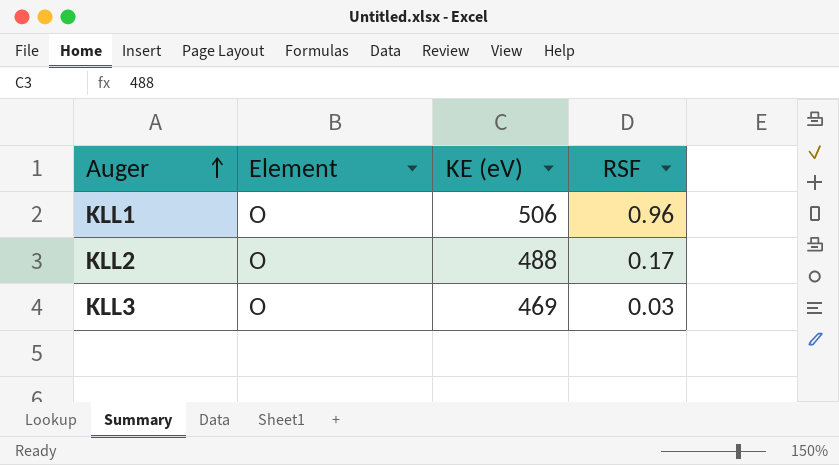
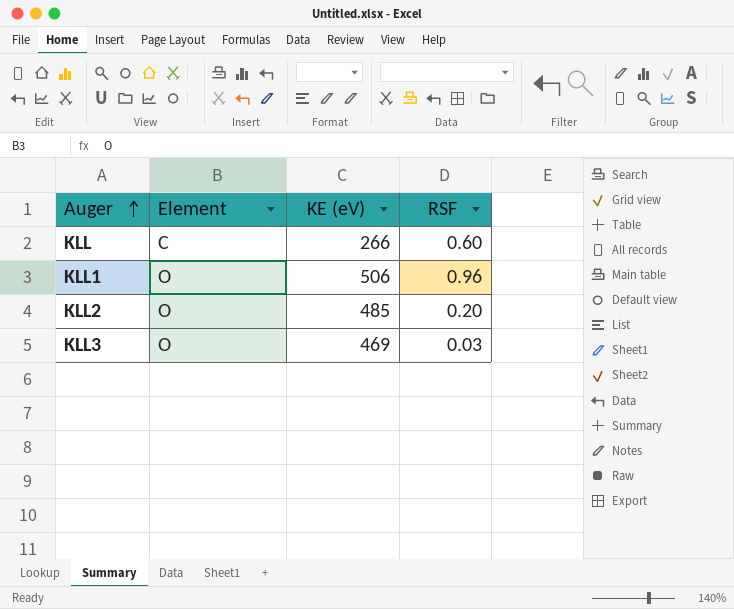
row KLL: none -> C | 266 | 0.60
KLL2 | KE (eV): 488 -> 485
KLL2 | RSF: 0.17 -> 0.20

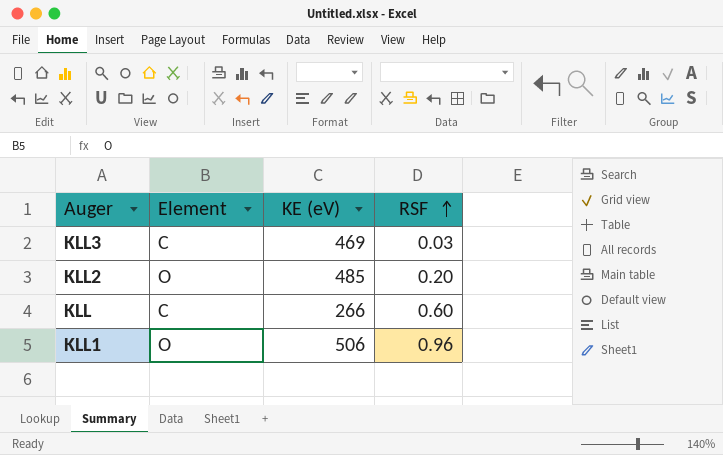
row order: Auger ascending -> RSF ascending
KLL3 | Element: O -> C

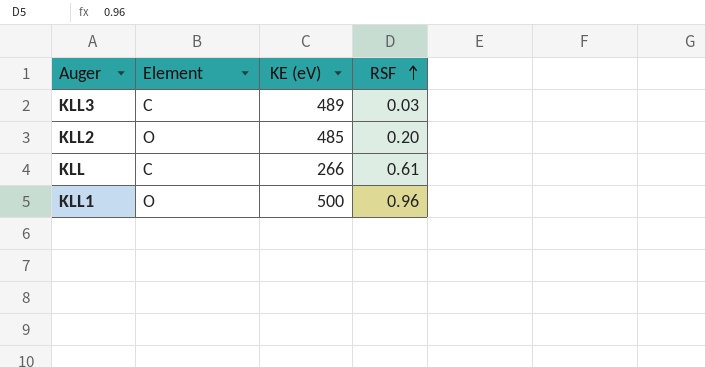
KLL3 | KE (eV): 469 -> 489
KLL | RSF: 0.60 -> 0.61
KLL1 | KE (eV): 506 -> 500

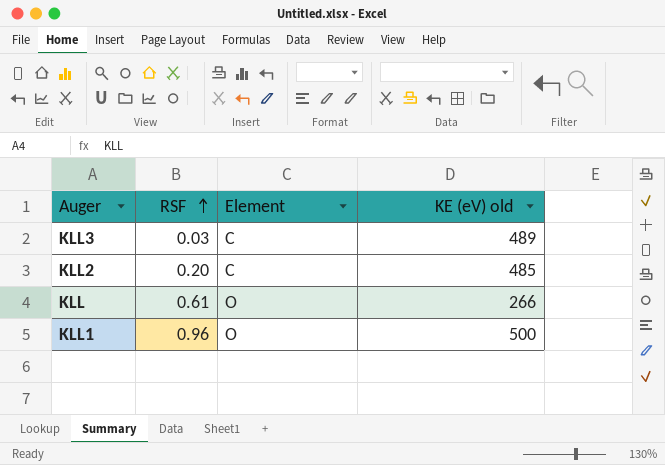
column RSF | position: 4 -> 2
column name: KE (eV) -> KE (eV) old
KLL2 | Element: O -> C
KLL | Element: C -> O

